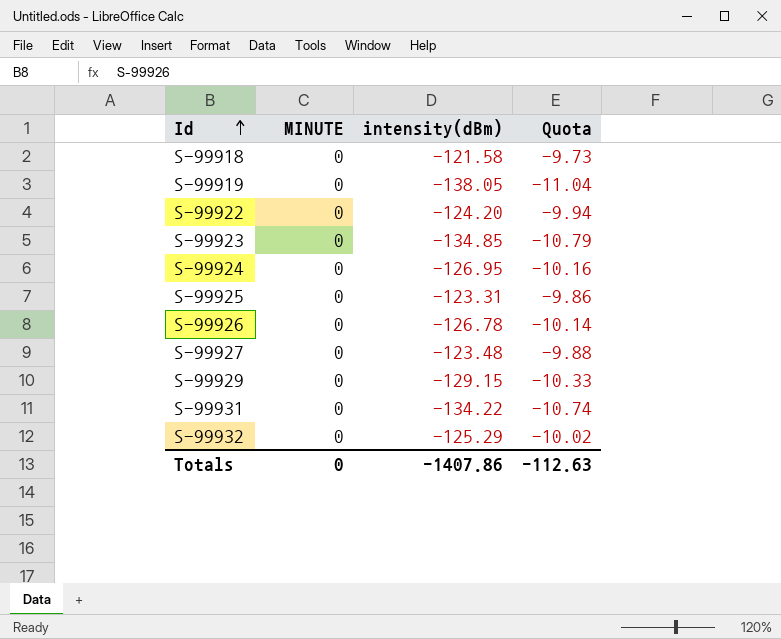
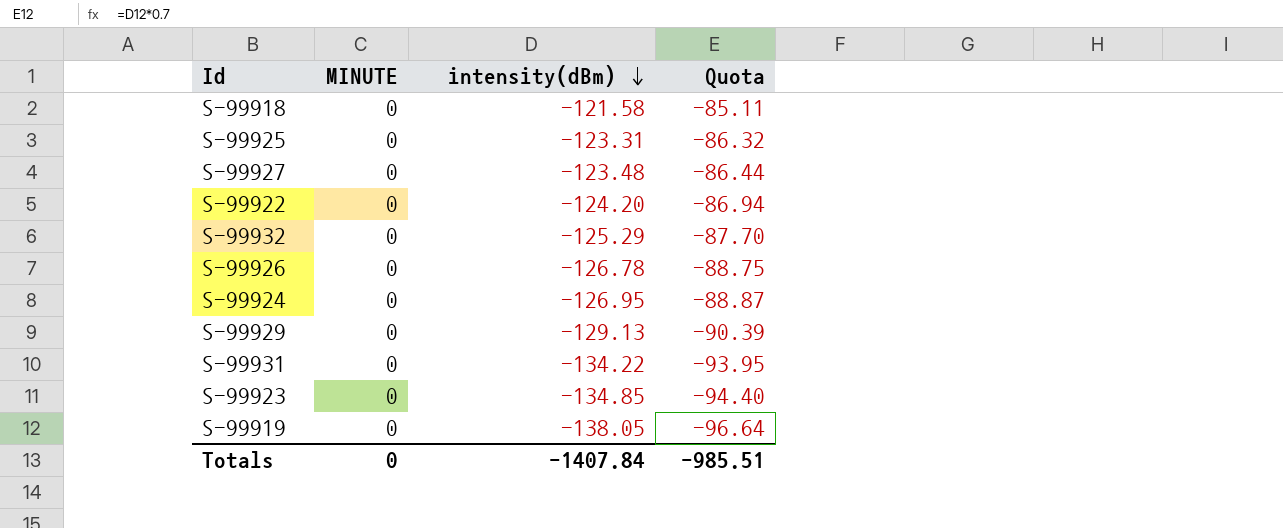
row order: Id ascending -> intensity(dBm) descending
column Quota | formula: [intensity(dBm)] * 0.08 -> [intensity(dBm)] * 0.7
S-99929 | intensity(dBm): -129.15 -> -129.13
Totals | intensity(dBm): -1407.86 -> -1407.84
Totals | Quota: -112.63 -> -985.51

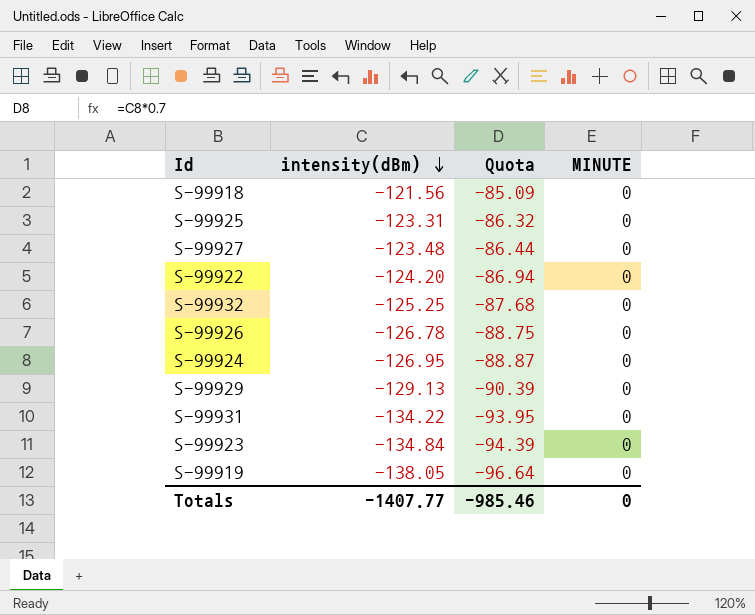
column MINUTE | position: 2 -> 4
S-99918 | intensity(dBm): -121.58 -> -121.56
S-99918 | Quota: -85.11 -> -85.09
S-99932 | intensity(dBm): -125.29 -> -125.25
S-99932 | Quota: -87.70 -> -87.68
S-99923 | intensity(dBm): -134.85 -> -134.84
S-99923 | Quota: -94.40 -> -94.39
Totals | intensity(dBm): -1407.84 -> -1407.77
Totals | Quota: -985.51 -> -985.46

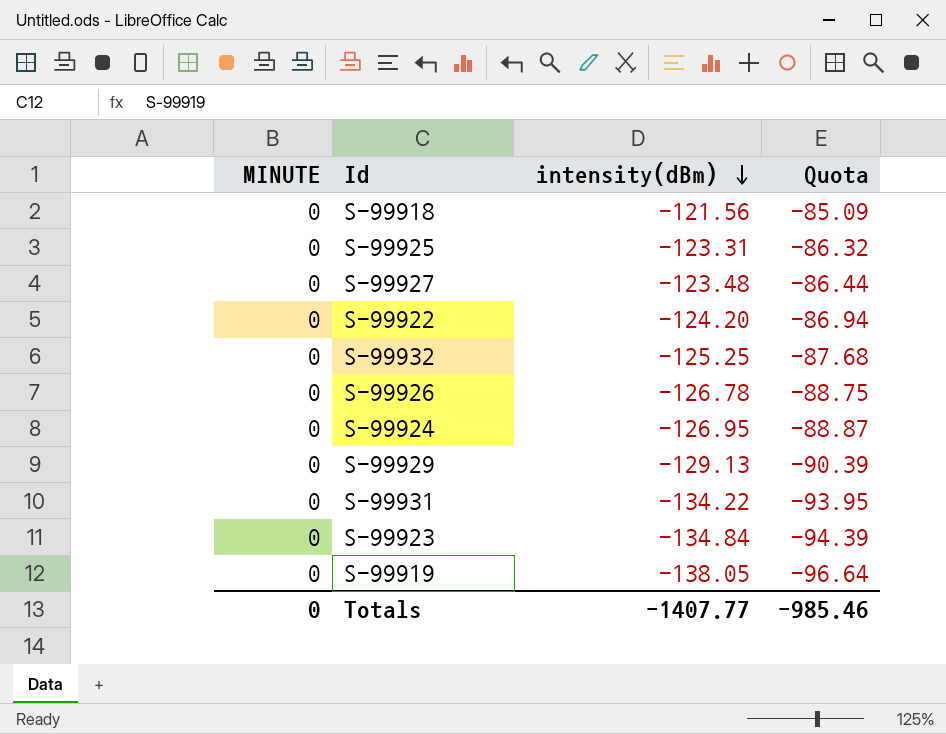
column MINUTE | position: 4 -> 1

